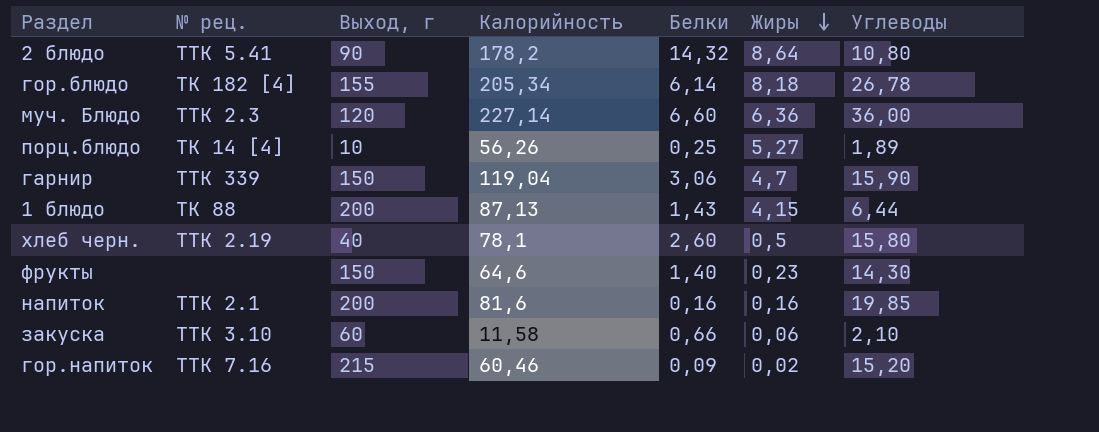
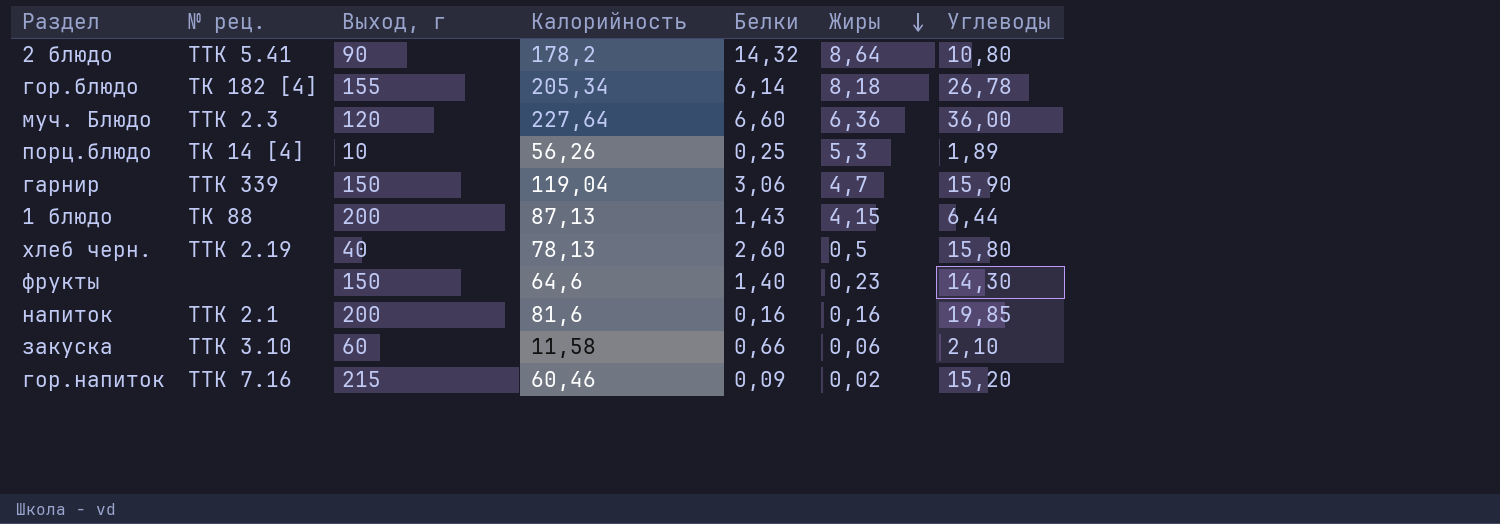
муч. Блюдо | Калорийность: 227,14 -> 227,64
порц.блюдо | Жиры: 5,27 -> 5,3
хлеб черн. | Калорийность: 78,1 -> 78,13

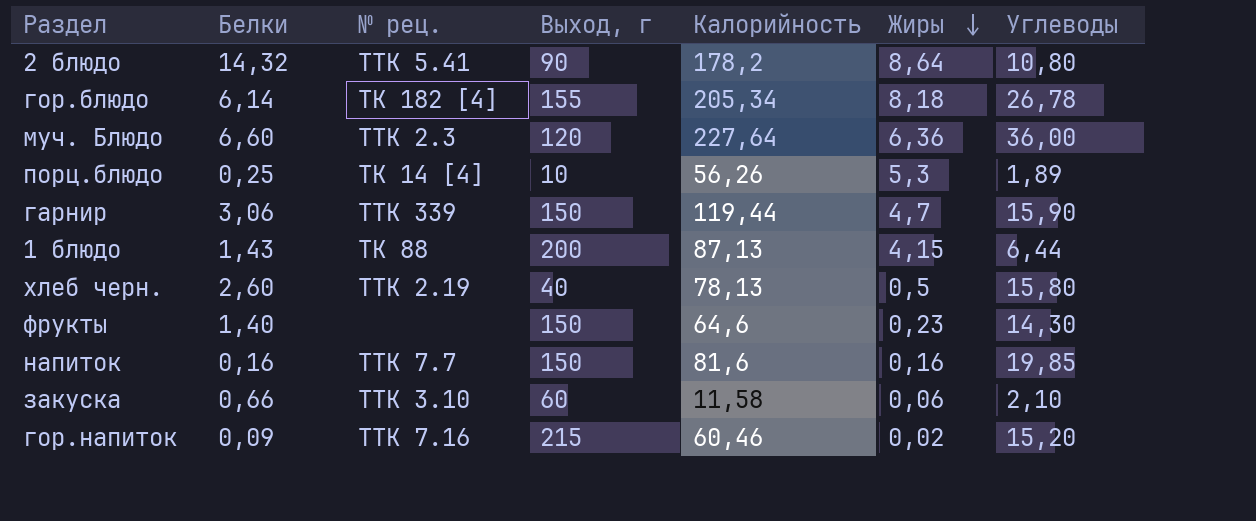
column Белки | position: 5 -> 2
гарнир | Калорийность: 119,04 -> 119,44
напиток | № рец.: ТТК 2.1 -> ТТК 7.7
напиток | Выход, г: 200 -> 150

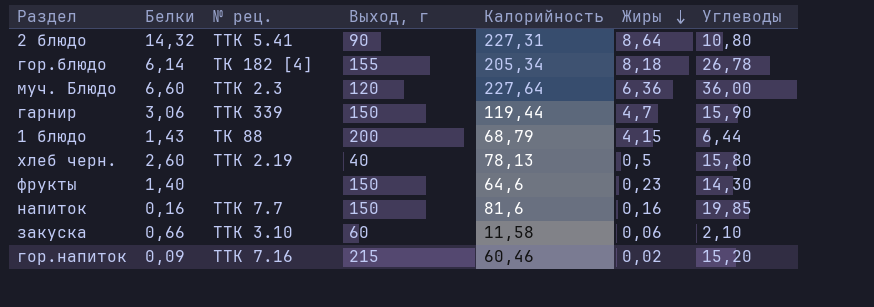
row порц.блюдо: 0,25 | ТК 14 [4] | 10 | 56,26 | 5,3 | 1,89 -> none
2 блюдо | Калорийность: 178,2 -> 227,31
1 блюдо | Калорийность: 87,13 -> 68,79

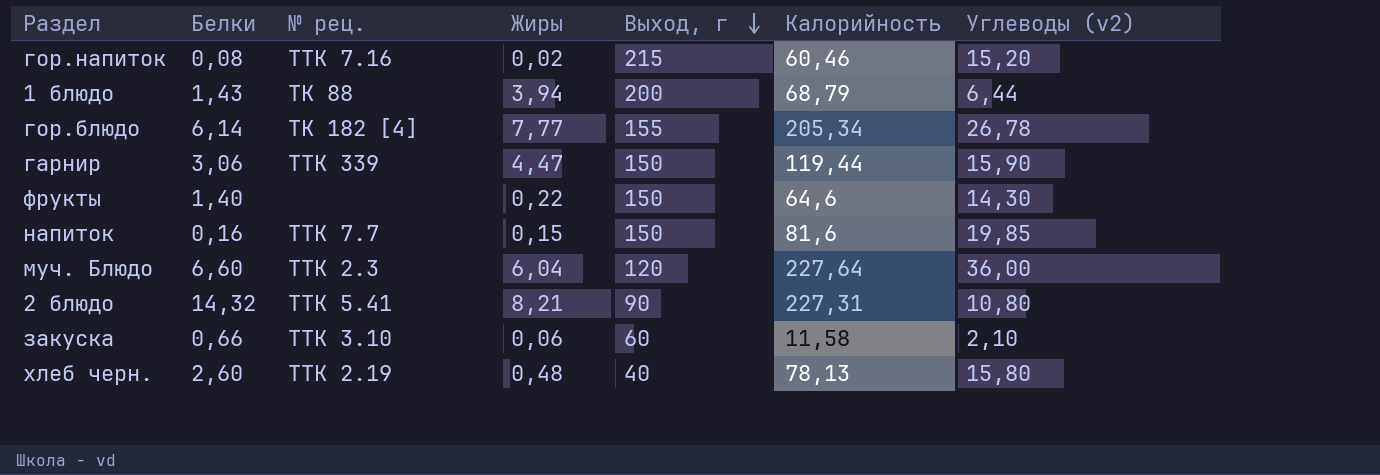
row order: Жиры descending -> Выход, г descending
column Жиры | position: 6 -> 4
column name: Углеводы -> Углеводы (v2)
гор.напиток | Белки: 0,09 -> 0,08
1 блюдо | Жиры: 4,15 -> 3,94
гор.блюдо | Жиры: 8,18 -> 7,77
гарнир | Жиры: 4,7 -> 4,47
фрукты | Жиры: 0,23 -> 0,22
напиток | Жиры: 0,16 -> 0,15
муч. Блюдо | Жиры: 6,36 -> 6,04
2 блюдо | Жиры: 8,64 -> 8,21
хлеб черн. | Жиры: 0,5 -> 0,48

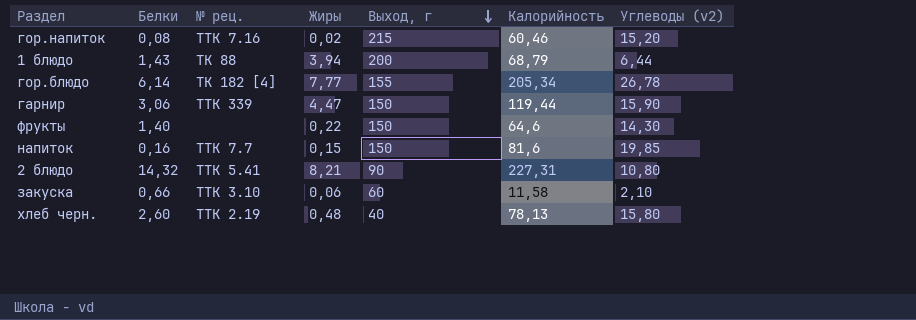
row муч. Блюдо: 6,60 | ТТК 2.3 | 6,04 | 120 | 227,64 | 36,00 -> none

